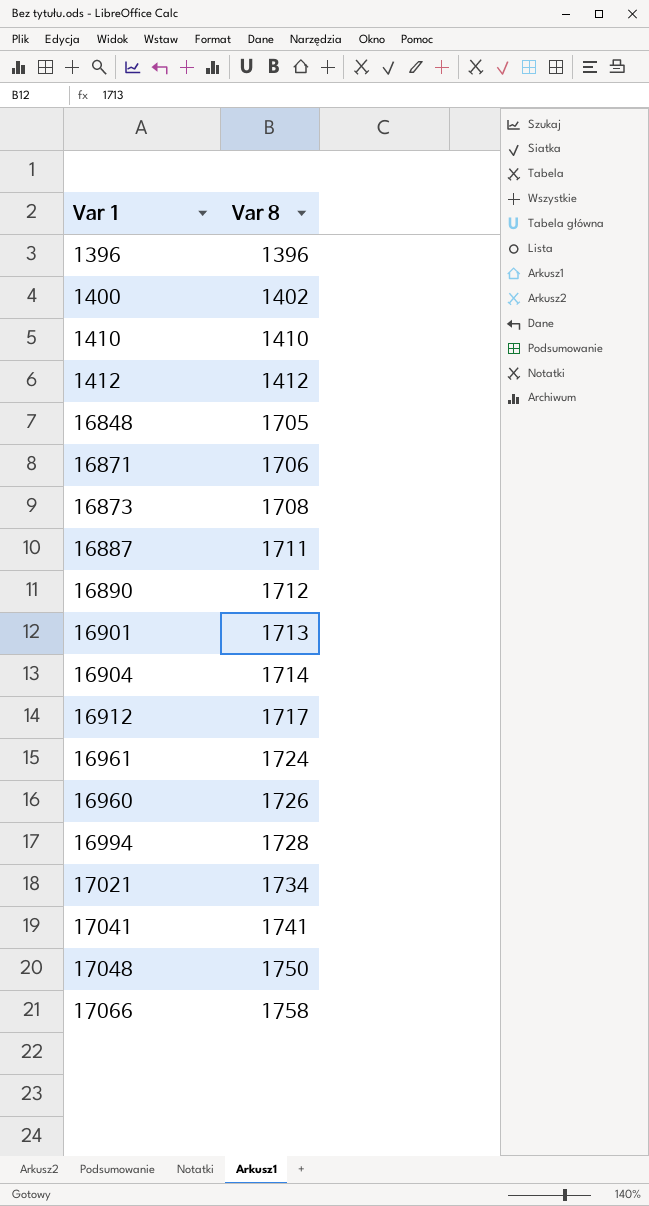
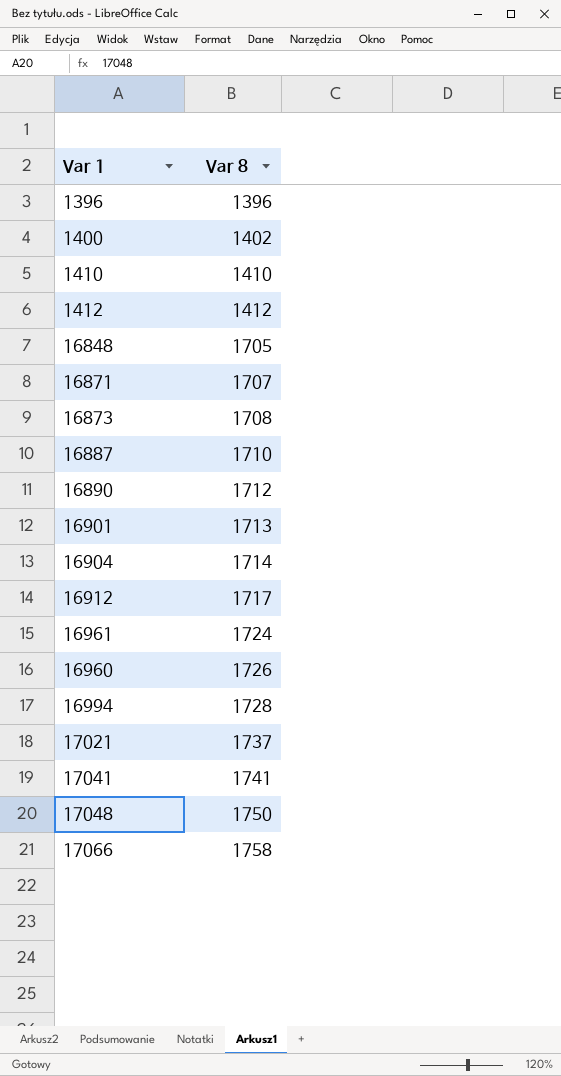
16871 | Var 8: 1706 -> 1707
16887 | Var 8: 1711 -> 1710
17021 | Var 8: 1734 -> 1737

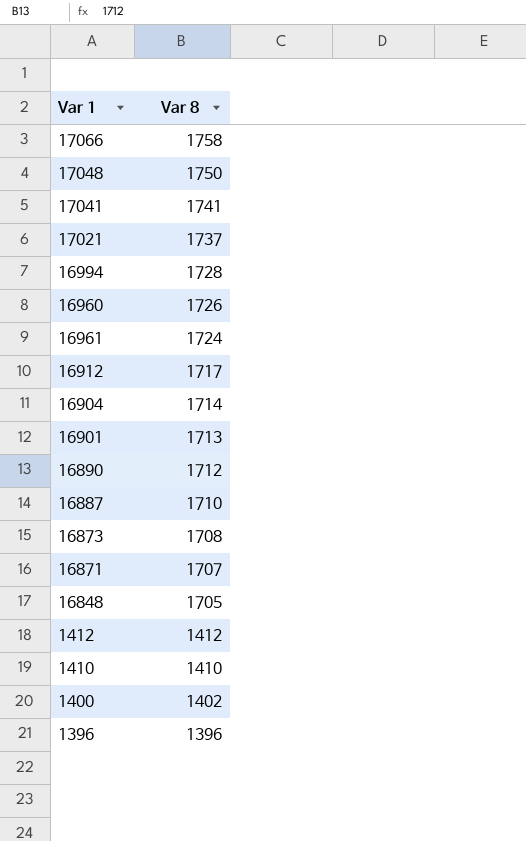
row order: Var 8 ascending -> Var 8 descending

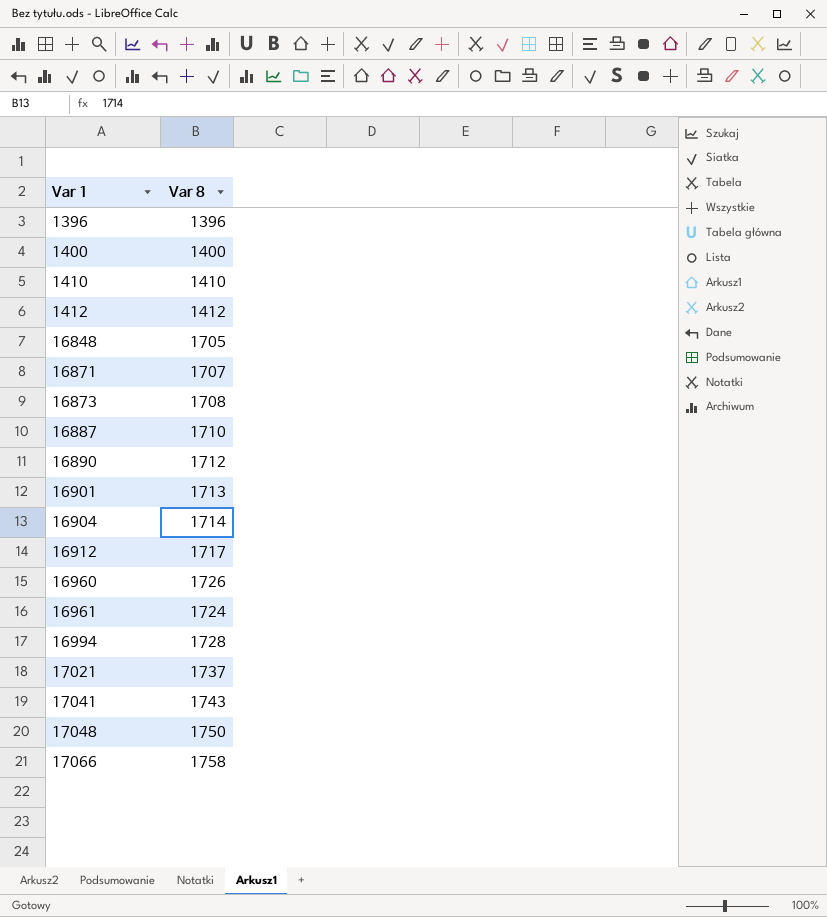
row order: Var 8 descending -> Var 1 ascending
1400 | Var 8: 1402 -> 1400
17041 | Var 8: 1741 -> 1743

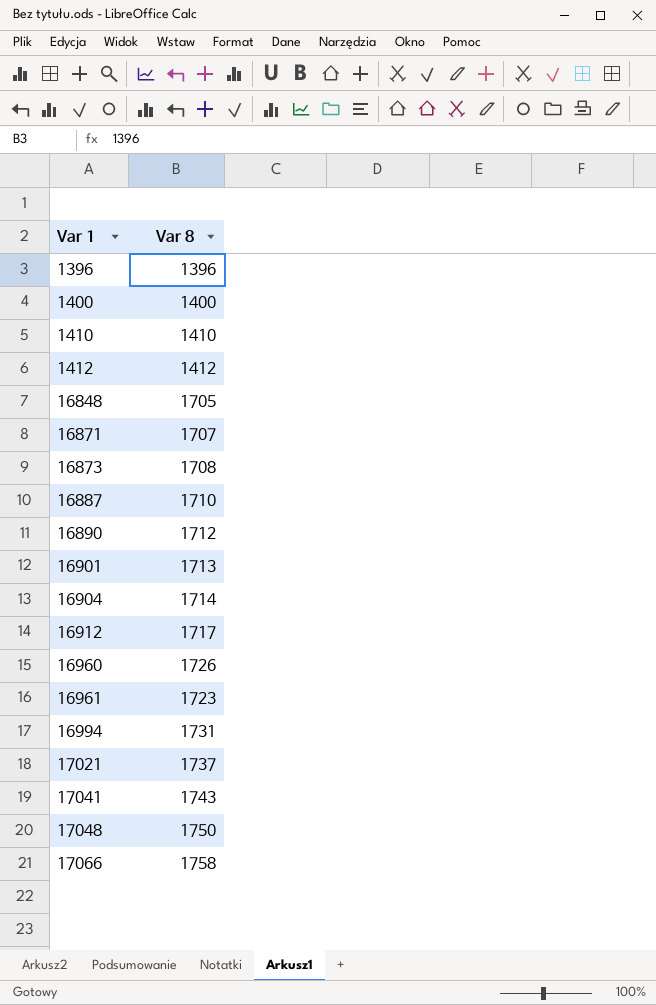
16961 | Var 8: 1724 -> 1723
16994 | Var 8: 1728 -> 1731

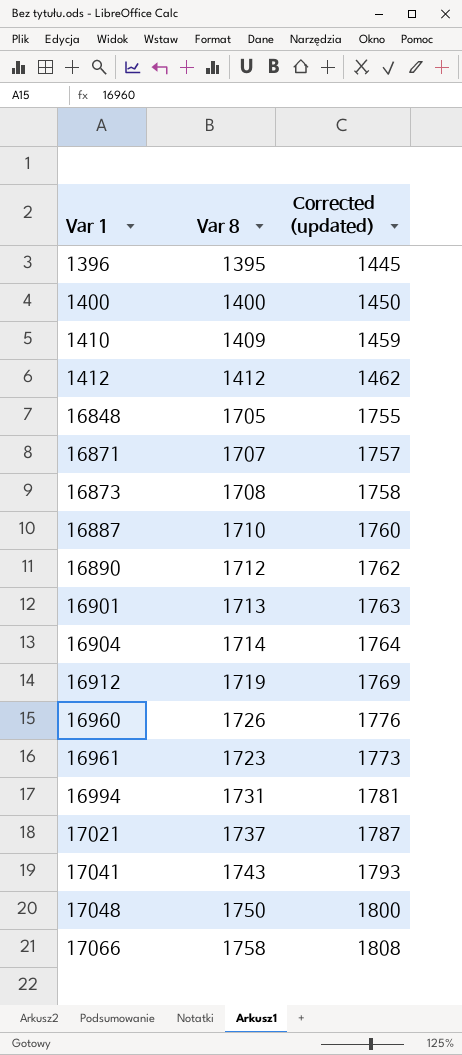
column Corrected (updated) | formula: none -> [Var 8] + 50
1396 | Var 8: 1396 -> 1395
1410 | Var 8: 1410 -> 1409
16912 | Var 8: 1717 -> 1719

